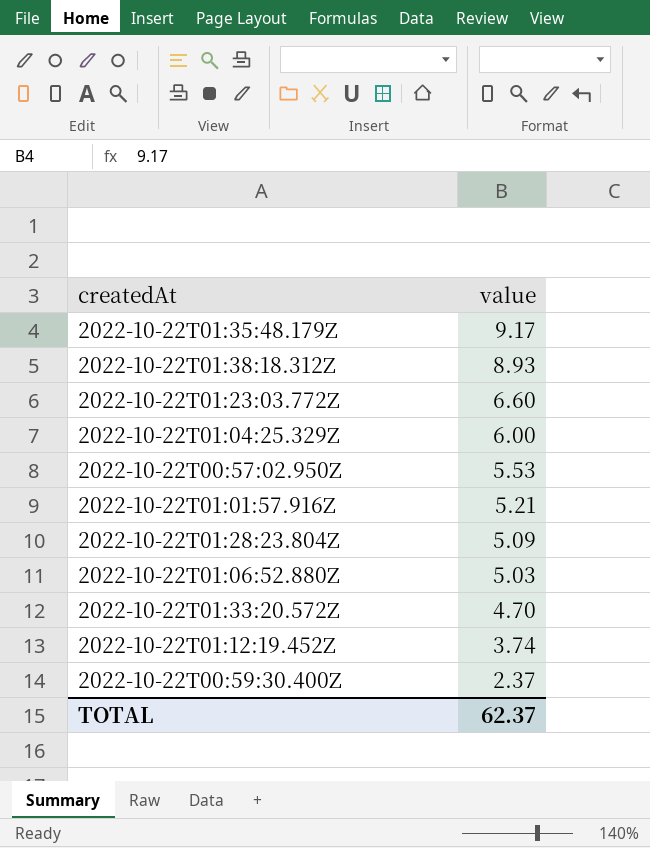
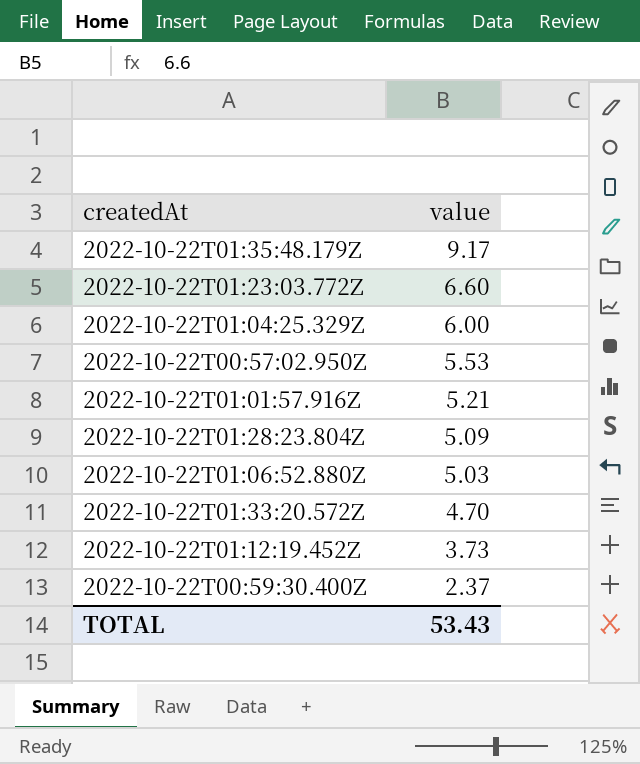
row 2022-10-22T01:38:18.312Z: 8.93 -> none
2022-10-22T01:12:19.452Z | value: 3.74 -> 3.73
TOTAL | value: 62.37 -> 53.43

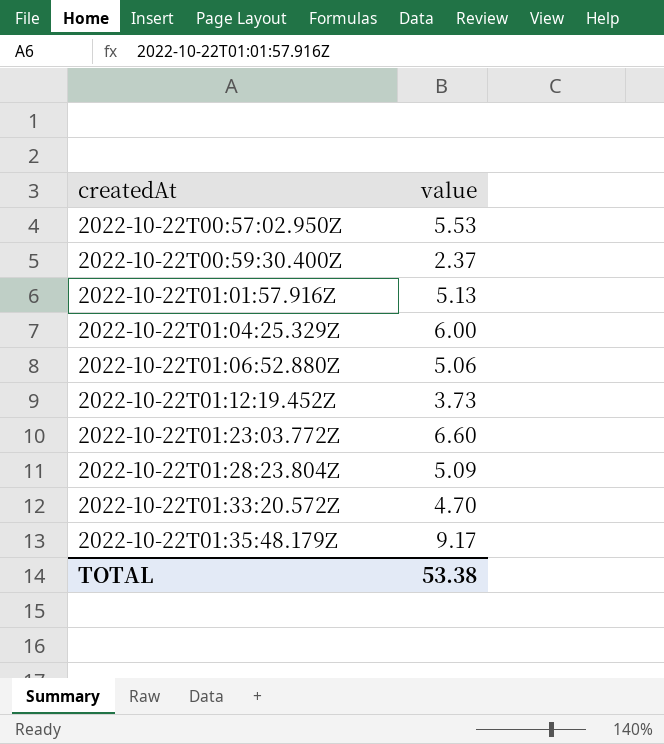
row order: value descending -> createdAt ascending
2022-10-22T01:01:57.916Z | value: 5.21 -> 5.13
2022-10-22T01:06:52.880Z | value: 5.03 -> 5.06
TOTAL | value: 53.43 -> 53.38

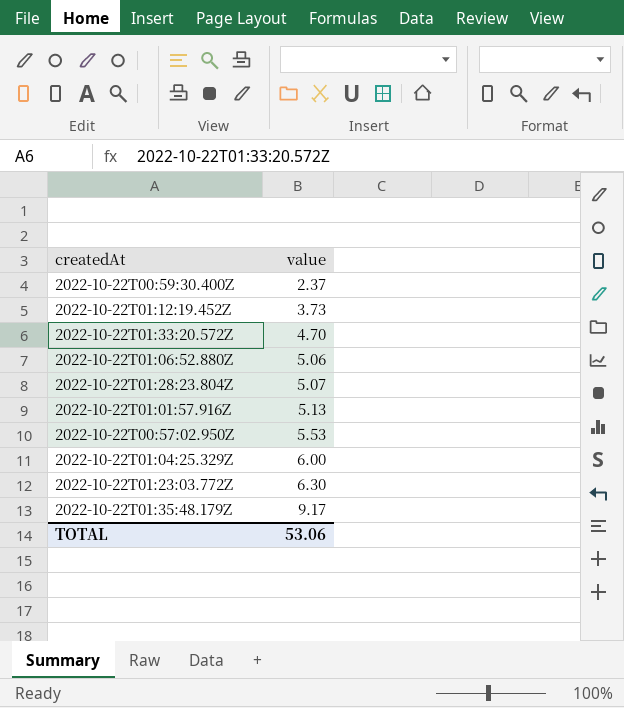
row order: createdAt ascending -> value ascending
2022-10-22T01:28:23.804Z | value: 5.09 -> 5.07
2022-10-22T01:23:03.772Z | value: 6.60 -> 6.30
TOTAL | value: 53.38 -> 53.06

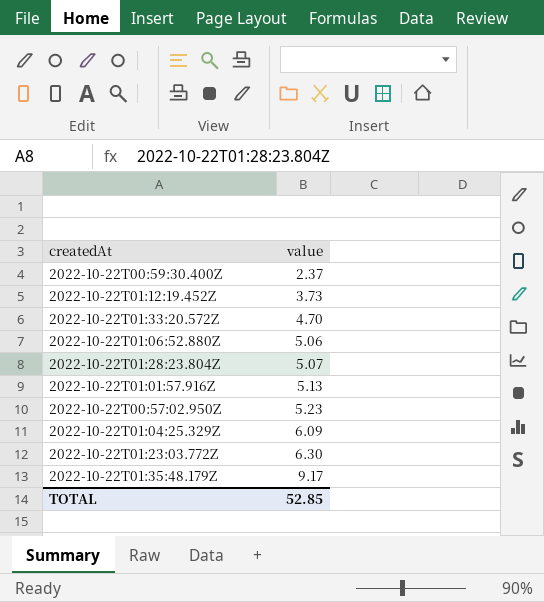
2022-10-22T00:57:02.950Z | value: 5.53 -> 5.23
2022-10-22T01:04:25.329Z | value: 6.00 -> 6.09
TOTAL | value: 53.06 -> 52.85

